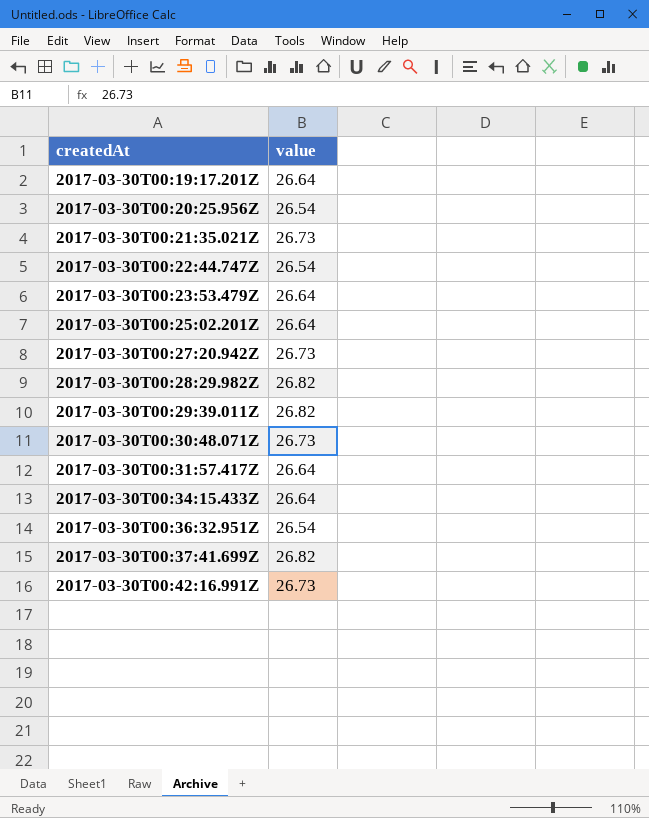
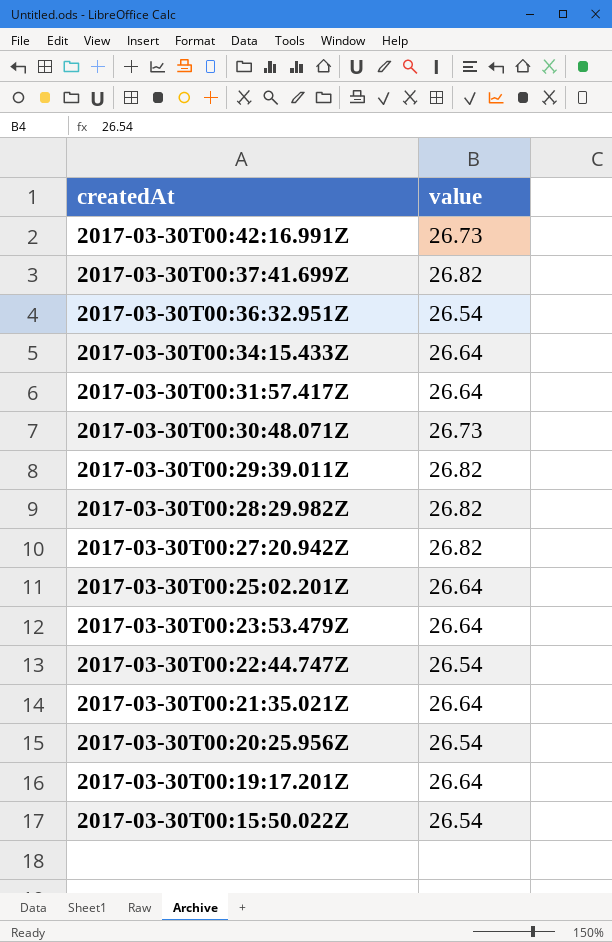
row order: createdAt ascending -> createdAt descending
2017-03-30T00:27:20.942Z | value: 26.73 -> 26.82
2017-03-30T00:21:35.021Z | value: 26.73 -> 26.64
row 2017-03-30T00:15:50.022Z: none -> 26.54

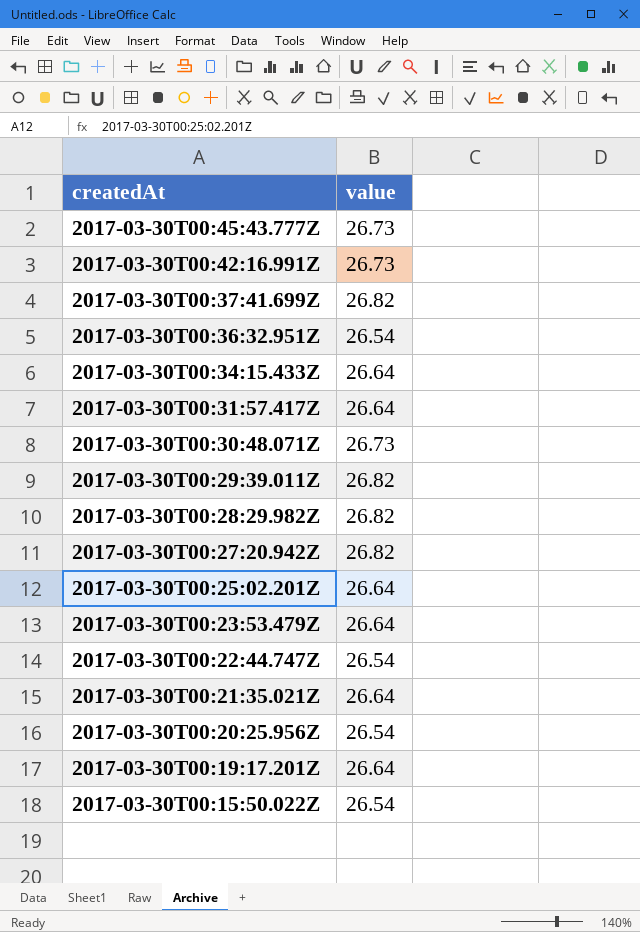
row 2017-03-30T00:45:43.777Z: none -> 26.73

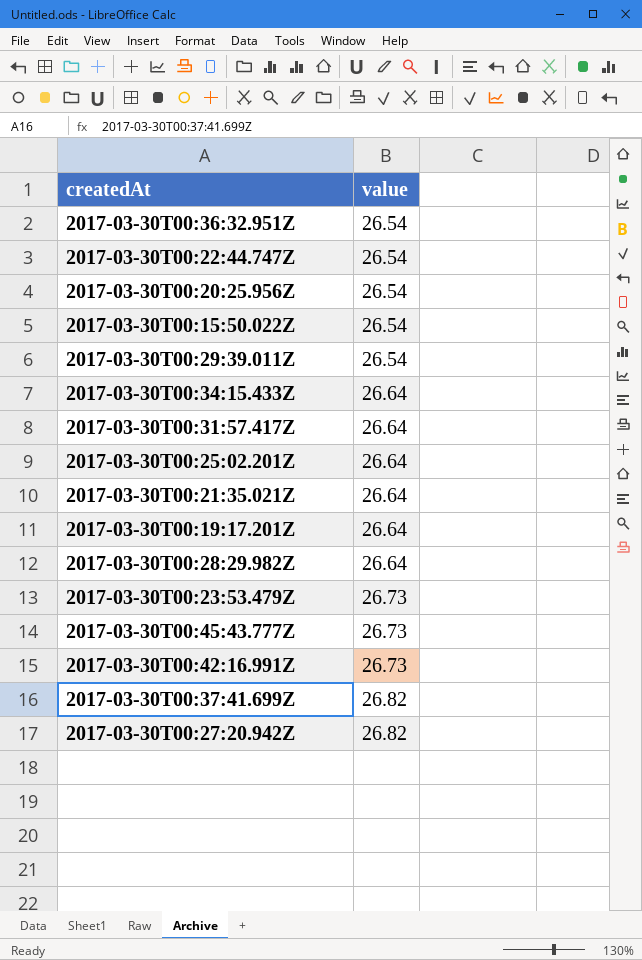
row order: createdAt descending -> value ascending
row 2017-03-30T00:30:48.071Z: 26.73 -> none
2017-03-30T00:29:39.011Z | value: 26.82 -> 26.54
2017-03-30T00:28:29.982Z | value: 26.82 -> 26.64
2017-03-30T00:23:53.479Z | value: 26.64 -> 26.73

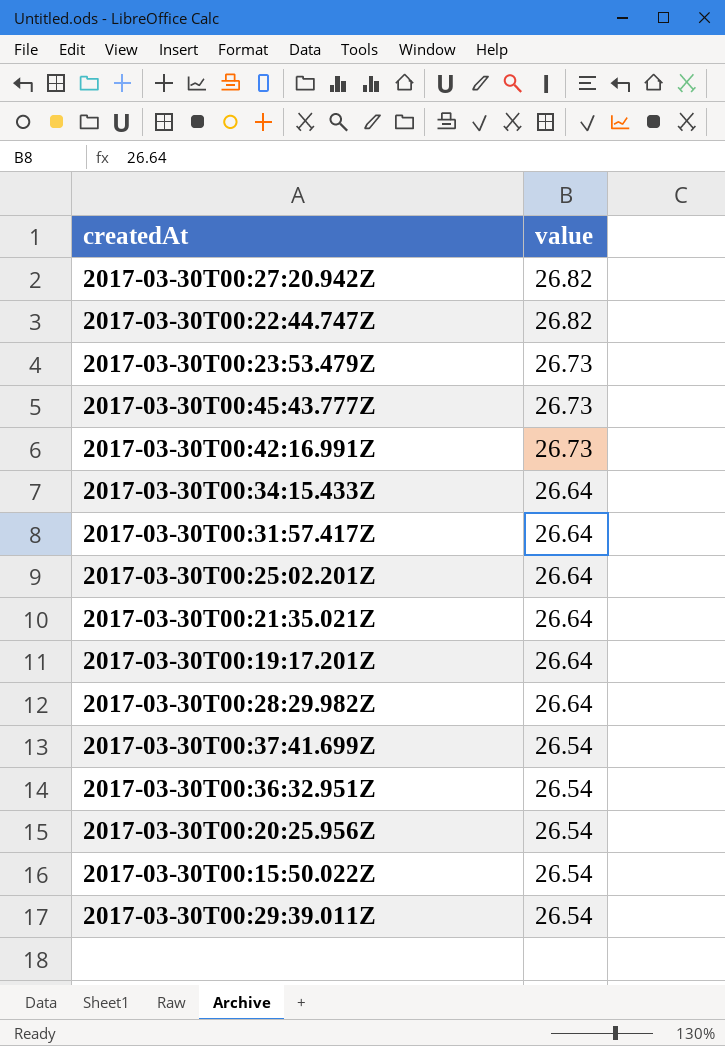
row order: value ascending -> value descending
2017-03-30T00:22:44.747Z | value: 26.54 -> 26.82
2017-03-30T00:37:41.699Z | value: 26.82 -> 26.54

